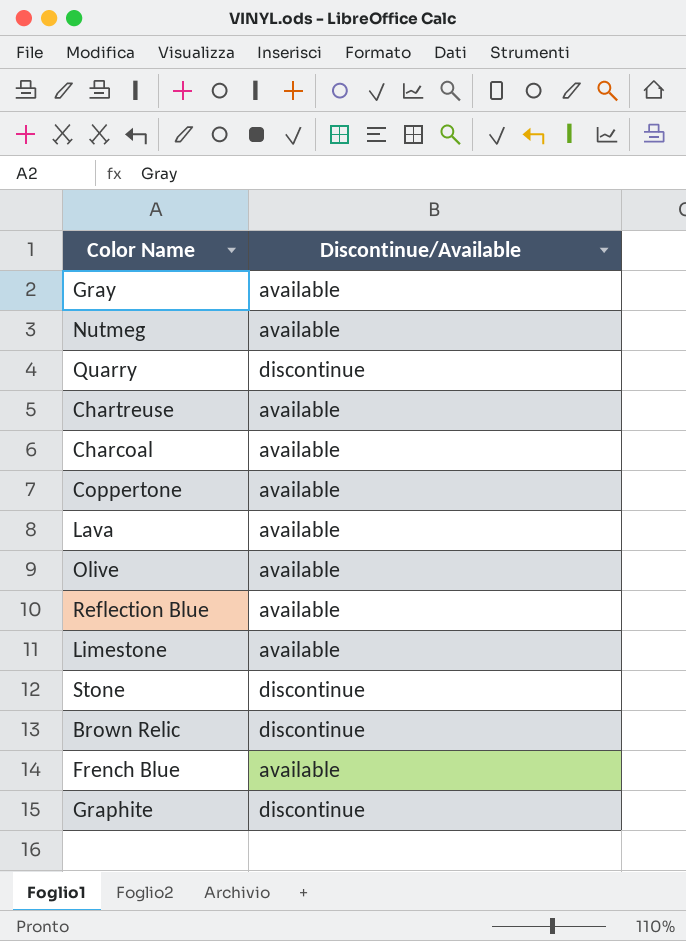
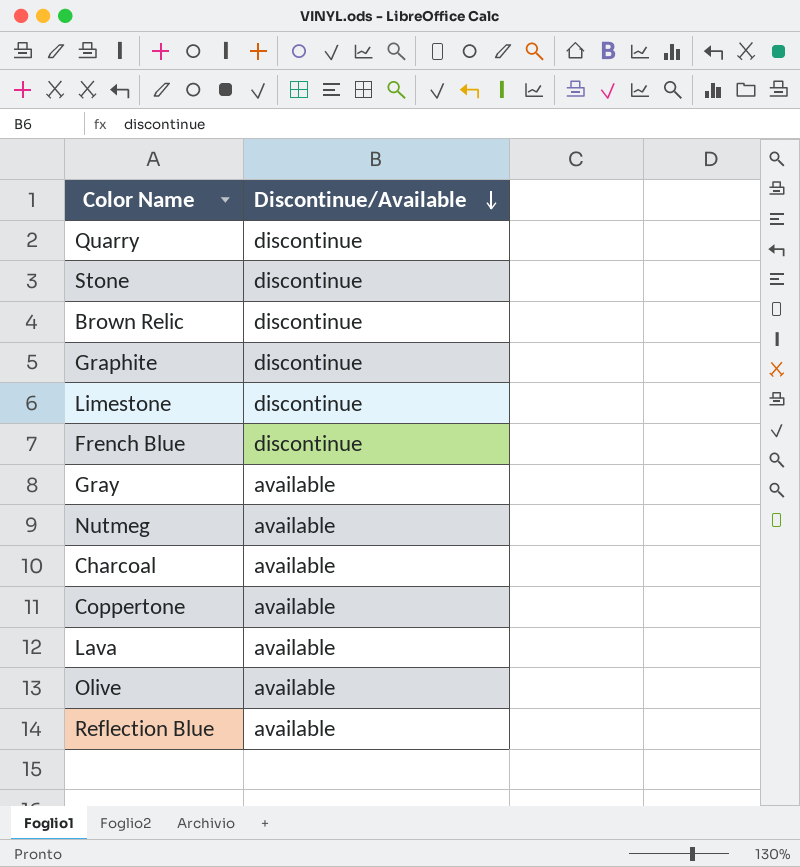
row order: none -> Discontinue/Available descending
row Chartreuse: available -> none
Limestone | Discontinue/Available: available -> discontinue
French Blue | Discontinue/Available: available -> discontinue

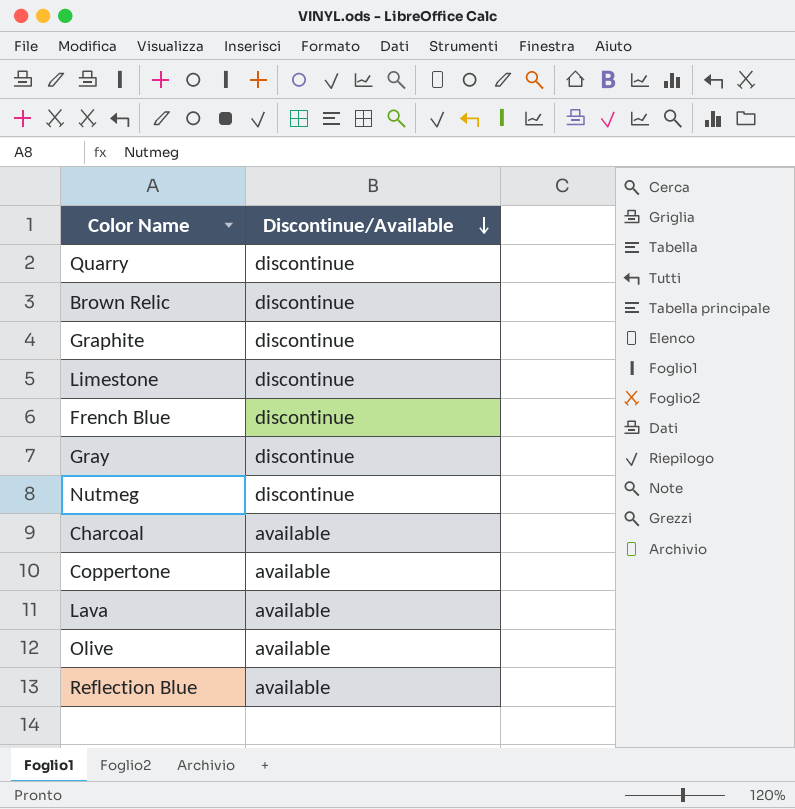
row Stone: discontinue -> none
Gray | Discontinue/Available: available -> discontinue
Nutmeg | Discontinue/Available: available -> discontinue

